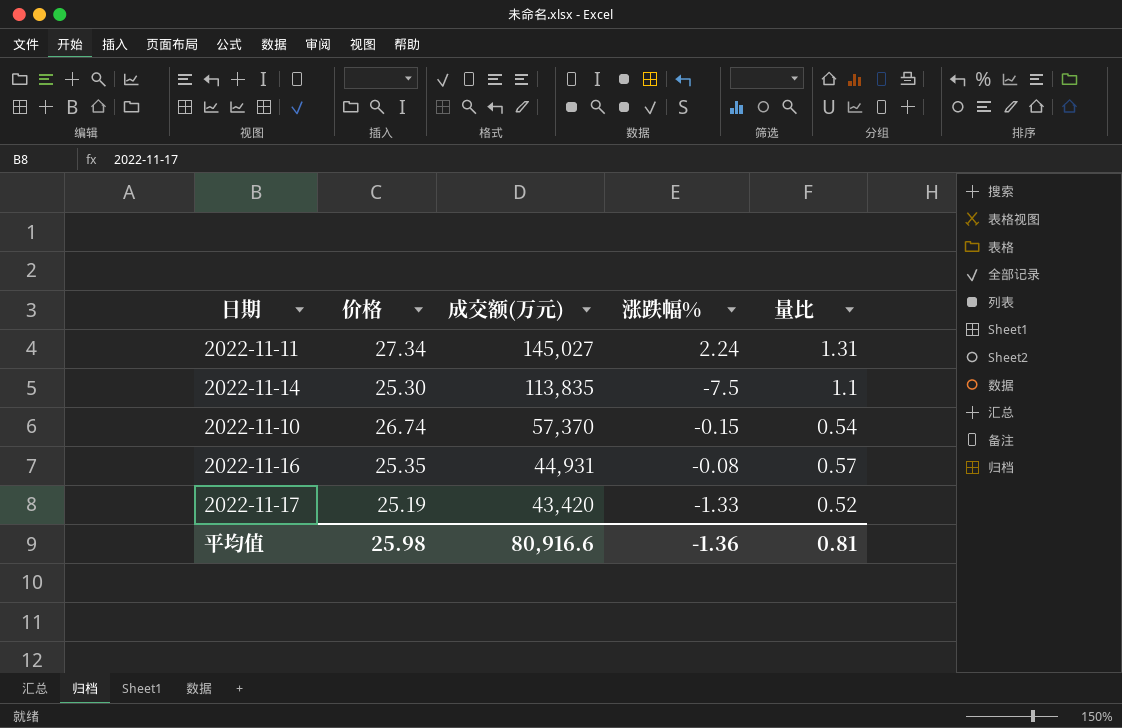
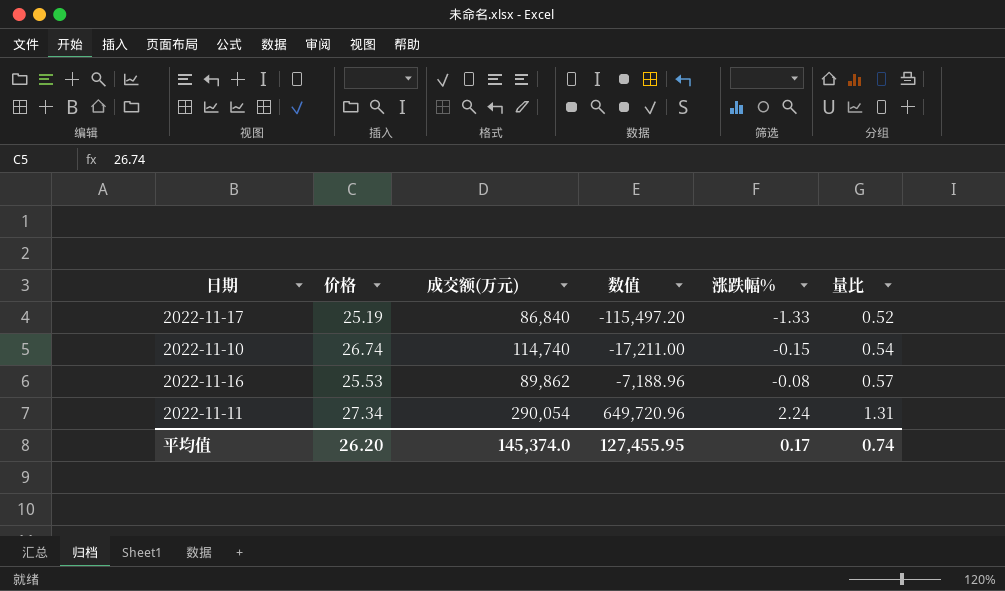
row order: 成交额(万元) descending -> 数值 ascending
column 数值 | formula: none -> [成交额(万元)] * [涨跌幅%]
row 2022-11-14: 25.30 | 113,835 | -7.5 | 1.1 -> none
2022-11-17 | 成交额(万元): 43,420 -> 86,840
2022-11-10 | 成交额(万元): 57,370 -> 114,740
2022-11-16 | 价格: 25.35 -> 25.53
2022-11-16 | 成交额(万元): 44,931 -> 89,862
2022-11-11 | 成交额(万元): 145,027 -> 290,054
平均值 | 价格: 25.98 -> 26.20
平均值 | 成交额(万元): 80,916.6 -> 145,374.0
平均值 | 涨跌幅%: -1.36 -> 0.17
平均值 | 量比: 0.81 -> 0.74

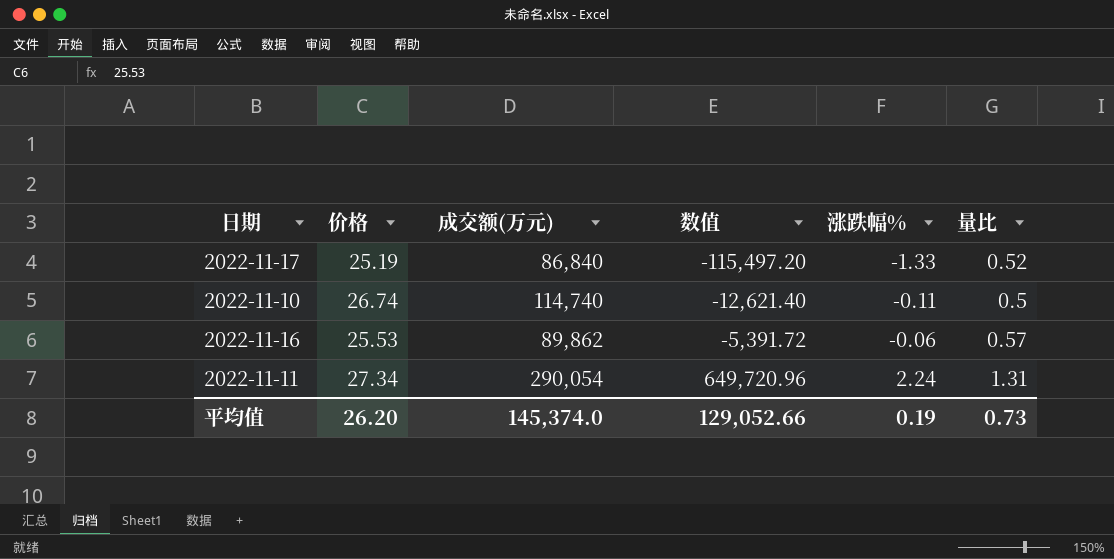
2022-11-10 | 数值: -17,211.00 -> -12,621.40
2022-11-10 | 涨跌幅%: -0.15 -> -0.11
2022-11-10 | 量比: 0.54 -> 0.5
2022-11-16 | 数值: -7,188.96 -> -5,391.72
2022-11-16 | 涨跌幅%: -0.08 -> -0.06
平均值 | 数值: 127,455.95 -> 129,052.66
平均值 | 涨跌幅%: 0.17 -> 0.19
平均值 | 量比: 0.74 -> 0.73

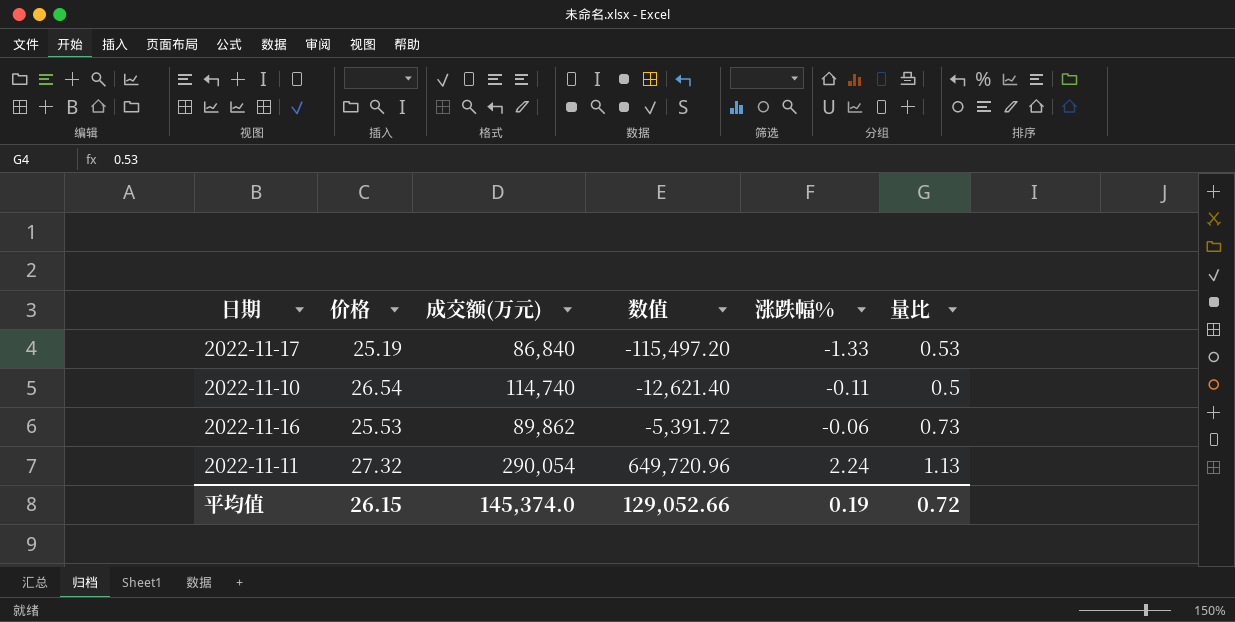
2022-11-17 | 量比: 0.52 -> 0.53
2022-11-10 | 价格: 26.74 -> 26.54
2022-11-16 | 量比: 0.57 -> 0.73
2022-11-11 | 价格: 27.34 -> 27.32
2022-11-11 | 量比: 1.31 -> 1.13
平均值 | 价格: 26.20 -> 26.15
平均值 | 量比: 0.73 -> 0.72

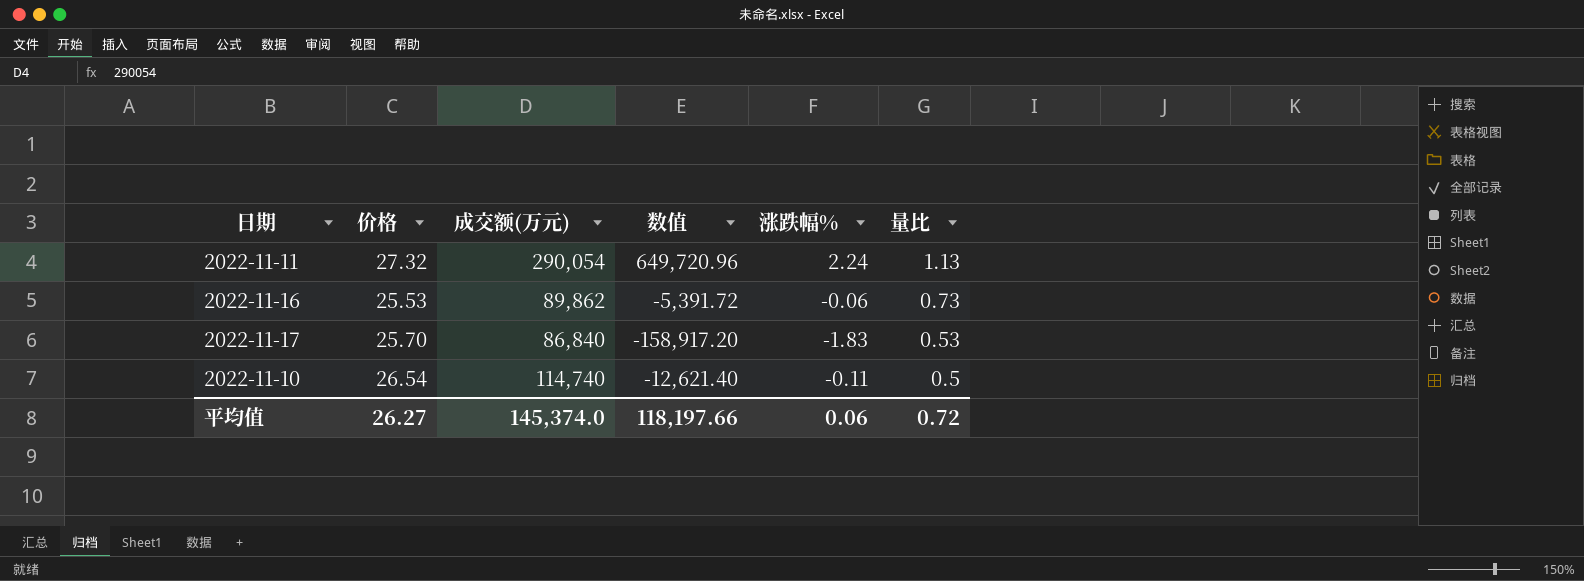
row order: 数值 ascending -> 量比 descending
2022-11-17 | 价格: 25.19 -> 25.70
2022-11-17 | 数值: -115,497.20 -> -158,917.20
2022-11-17 | 涨跌幅%: -1.33 -> -1.83
平均值 | 价格: 26.15 -> 26.27
平均值 | 数值: 129,052.66 -> 118,197.66
平均值 | 涨跌幅%: 0.19 -> 0.06

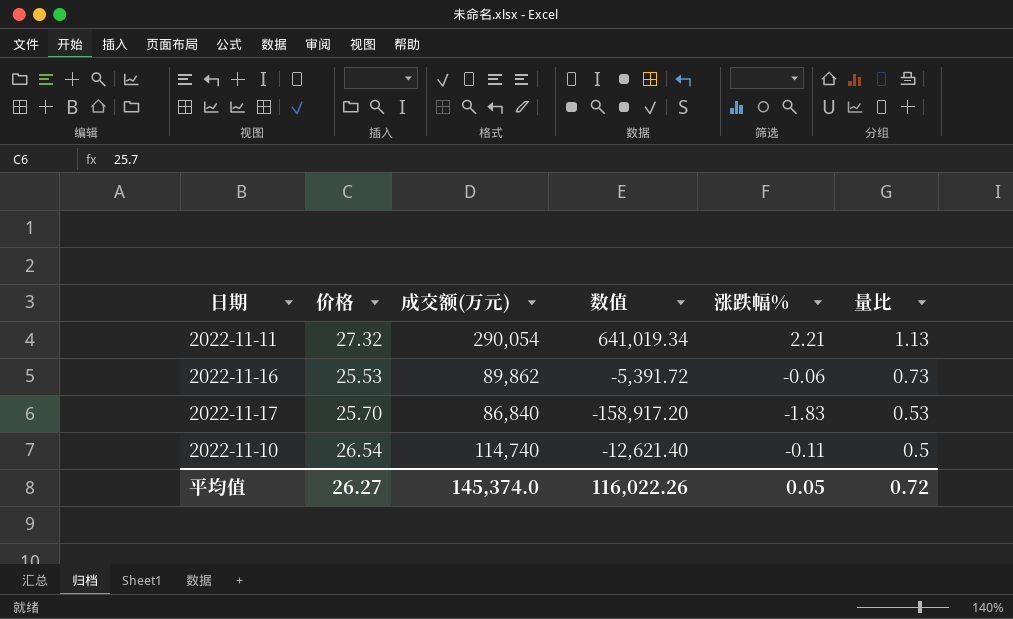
2022-11-11 | 数值: 649,720.96 -> 641,019.34
2022-11-11 | 涨跌幅%: 2.24 -> 2.21
平均值 | 数值: 118,197.66 -> 116,022.26
平均值 | 涨跌幅%: 0.06 -> 0.05

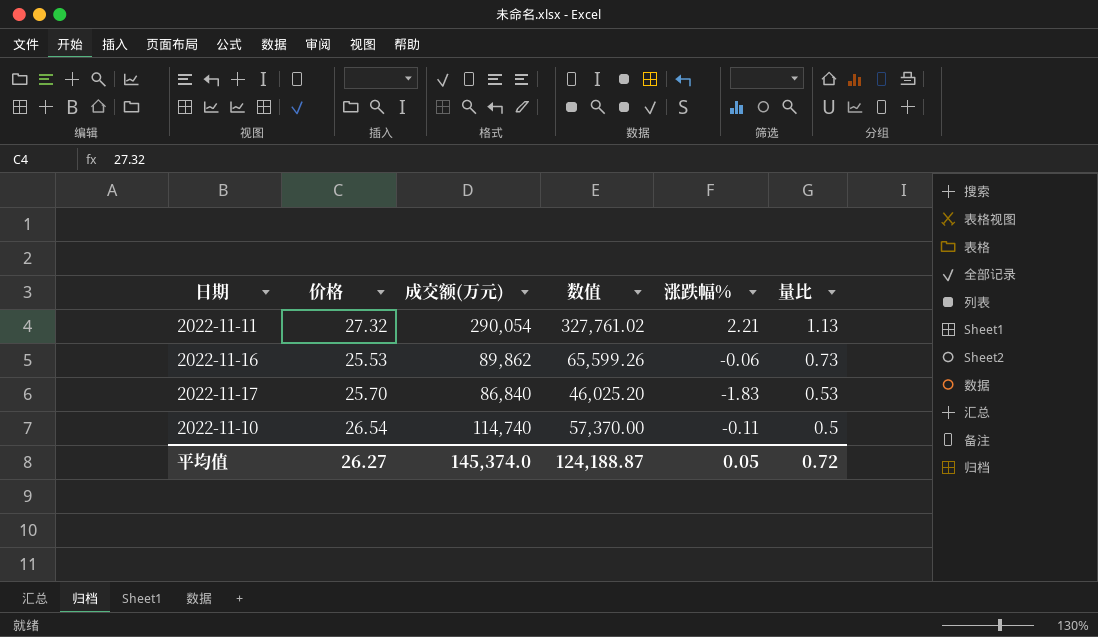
column 数值 | formula: [成交额(万元)] * [涨跌幅%] -> [成交额(万元)] * [量比]
平均值 | 数值: 116,022.26 -> 124,188.87

